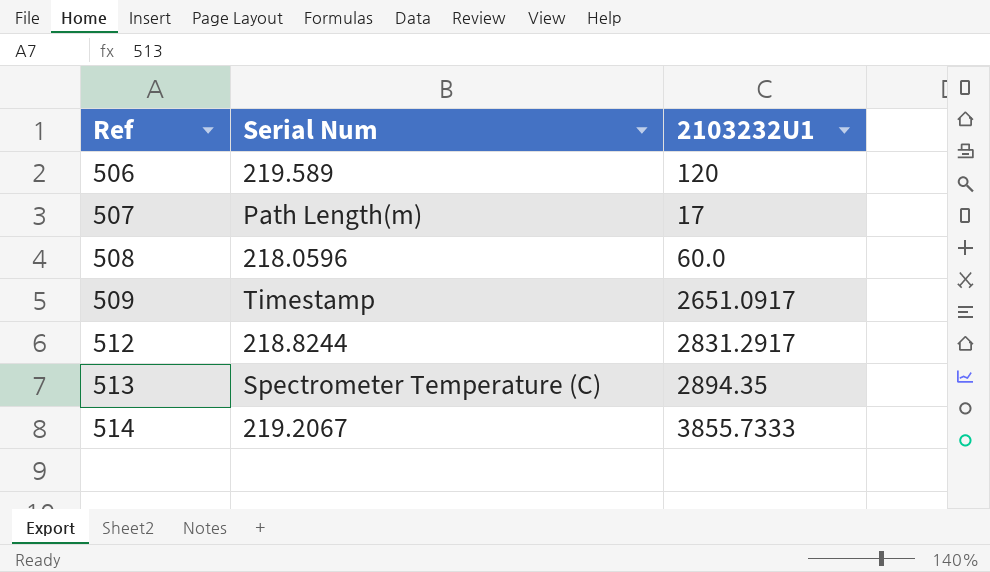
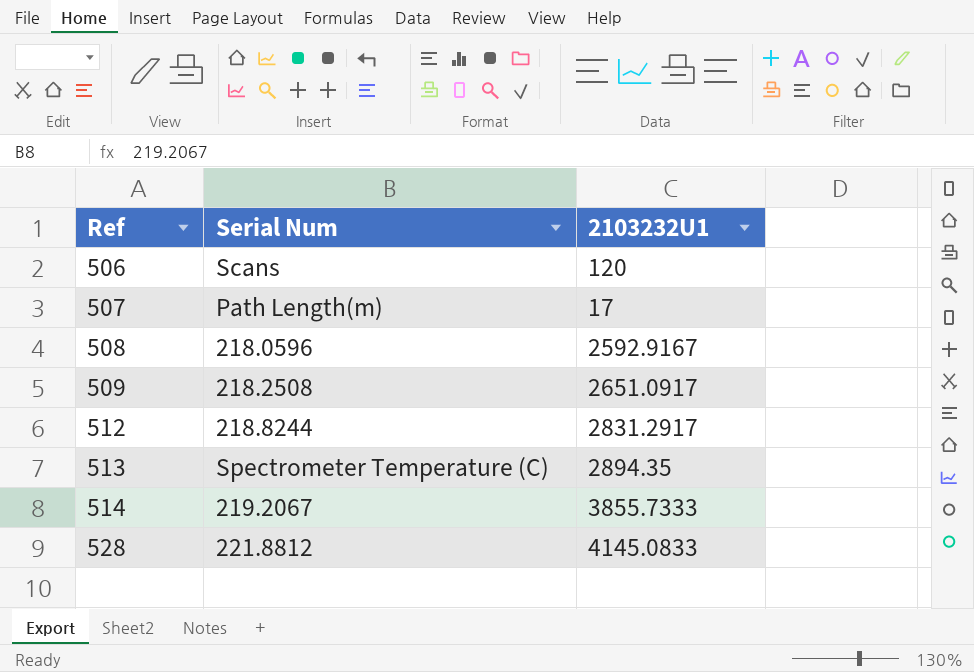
506 | Serial Num: 219.589 -> Scans
508 | 2103232U1: 60.0 -> 2592.9167
509 | Serial Num: Timestamp -> 218.2508
row 528: none -> 221.8812 | 4145.0833

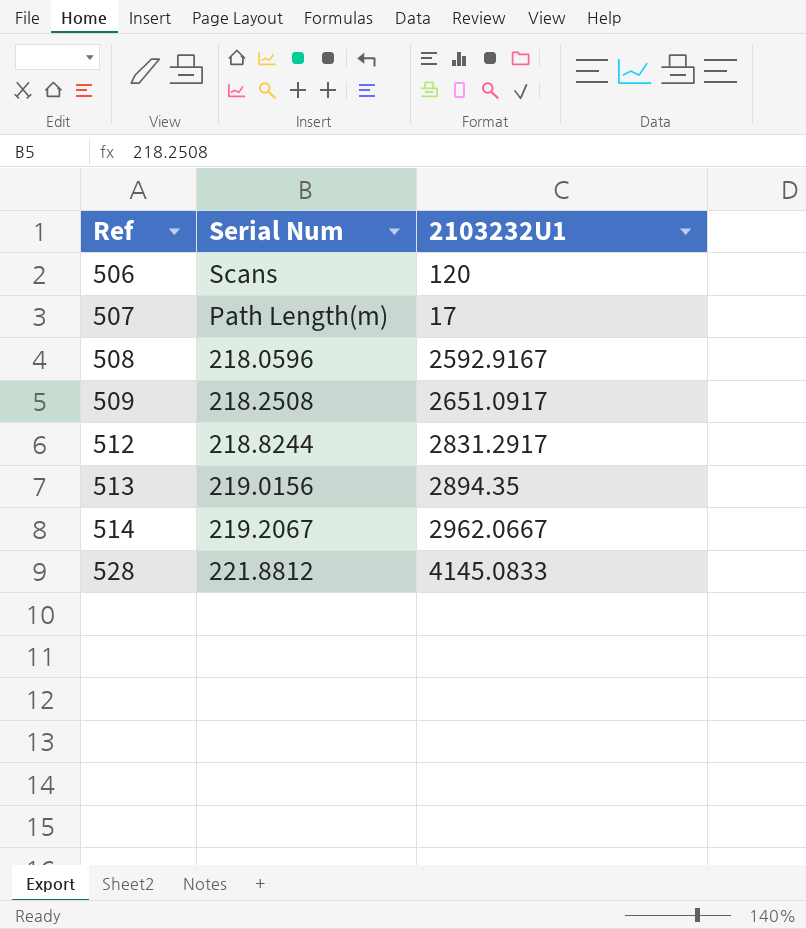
513 | Serial Num: Spectrometer Temperature (C) -> 219.0156
514 | 2103232U1: 3855.7333 -> 2962.0667

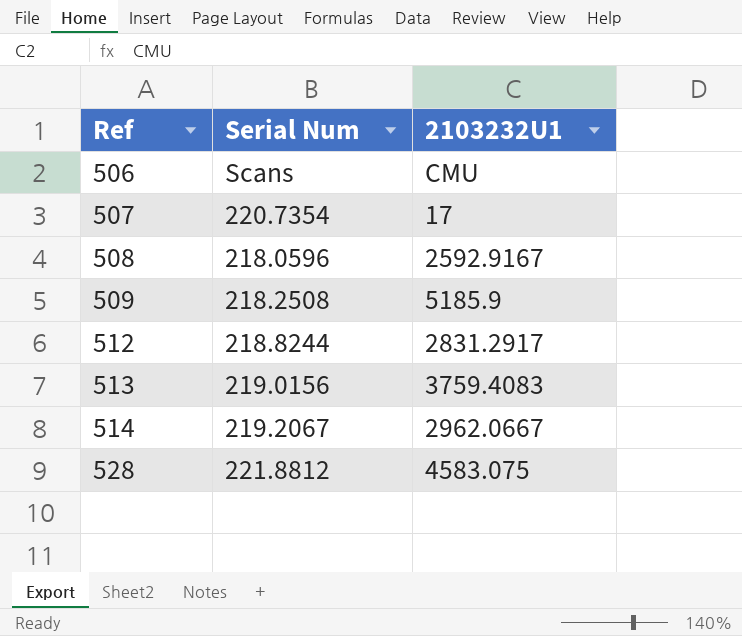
506 | 2103232U1: 120 -> CMU
507 | Serial Num: Path Length(m) -> 220.7354
509 | 2103232U1: 2651.0917 -> 5185.9
513 | 2103232U1: 2894.35 -> 3759.4083
528 | 2103232U1: 4145.0833 -> 4583.075

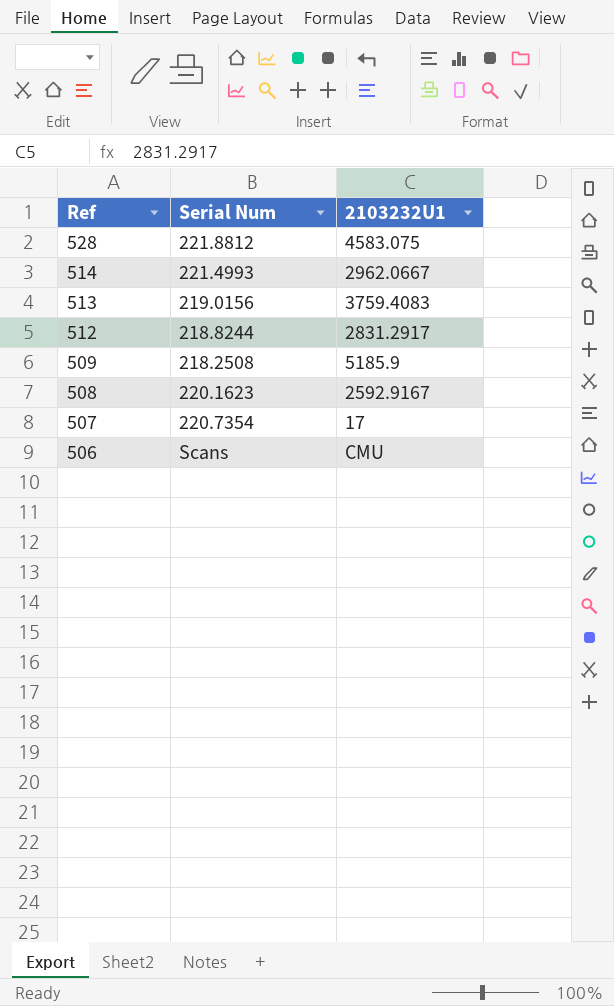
row order: Ref ascending -> Ref descending
514 | Serial Num: 219.2067 -> 221.4993
508 | Serial Num: 218.0596 -> 220.1623

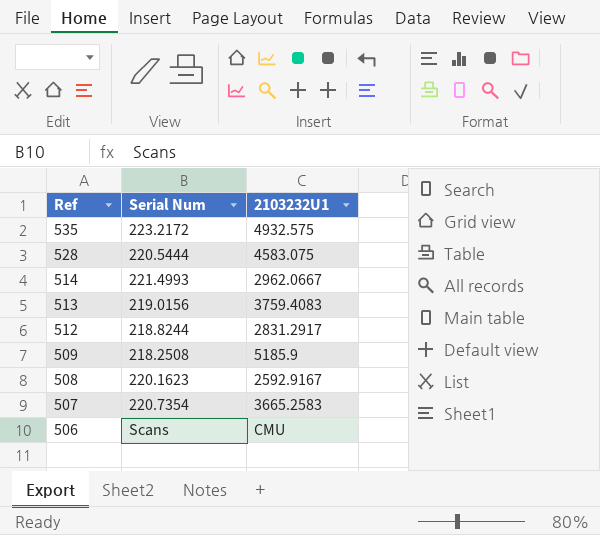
row 535: none -> 223.2172 | 4932.575
528 | Serial Num: 221.8812 -> 220.5444
507 | 2103232U1: 17 -> 3665.2583

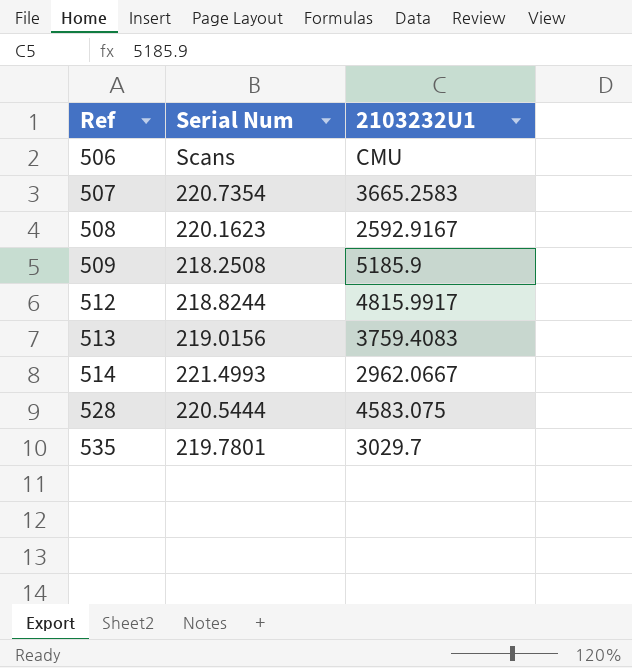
row order: Ref descending -> Ref ascending
512 | 2103232U1: 2831.2917 -> 4815.9917
535 | Serial Num: 223.2172 -> 219.7801
535 | 2103232U1: 4932.575 -> 3029.7

